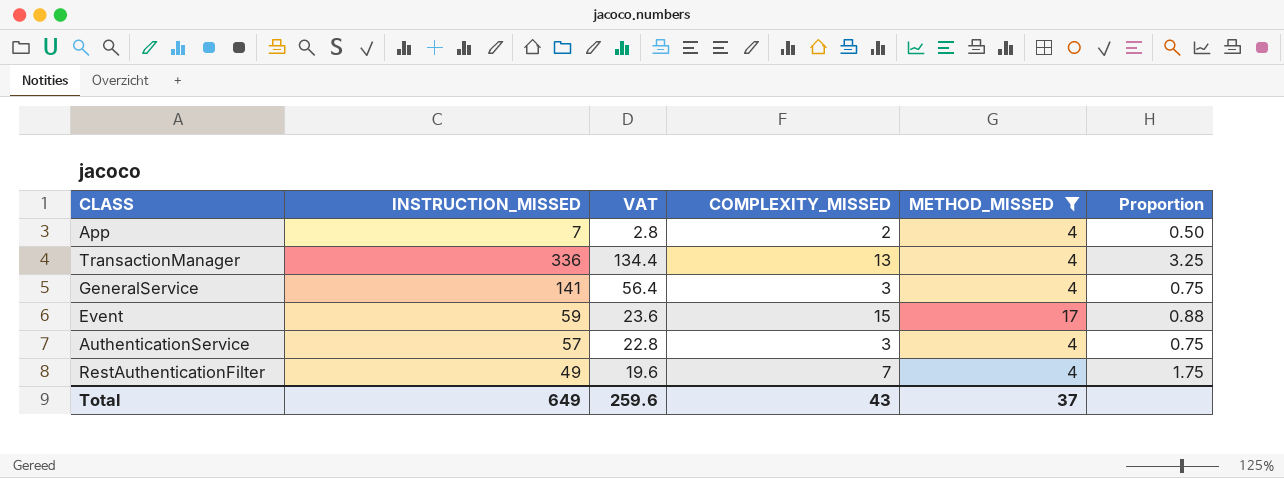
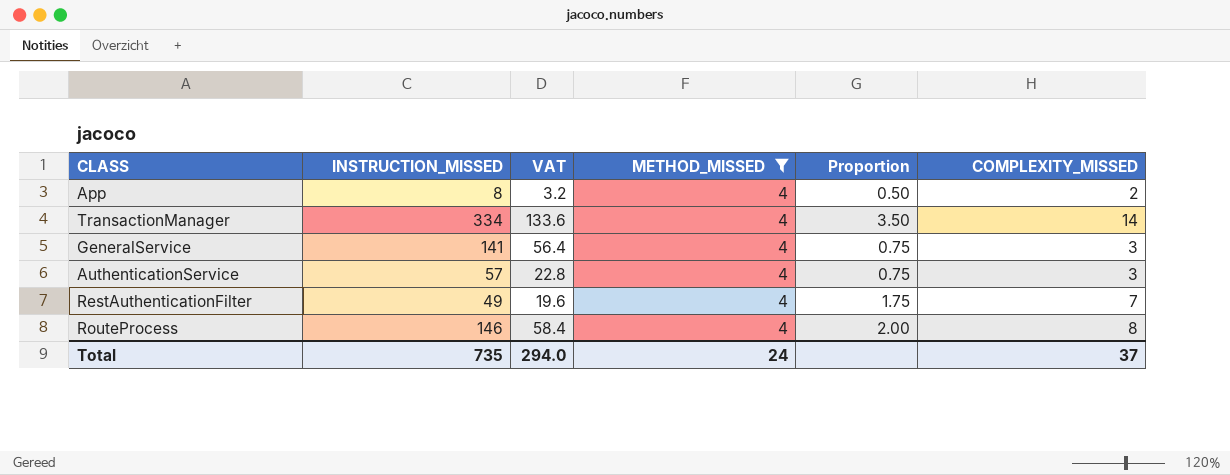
column COMPLEXITY_MISSED | position: 4 -> 6
row Event: 59 | 23.6 | 15 | 17 | 0.88 -> none
App | INSTRUCTION_MISSED: 7 -> 8
App | VAT: 2.8 -> 3.2
TransactionManager | INSTRUCTION_MISSED: 336 -> 334
TransactionManager | VAT: 134.4 -> 133.6
TransactionManager | Proportion: 3.25 -> 3.50
TransactionManager | COMPLEXITY_MISSED: 13 -> 14
row RouteProcess: none -> 146 | 58.4 | 4 | 2.00 | 8
Total | INSTRUCTION_MISSED: 649 -> 735
Total | VAT: 259.6 -> 294.0
Total | METHOD_MISSED: 37 -> 24
Total | COMPLEXITY_MISSED: 43 -> 37

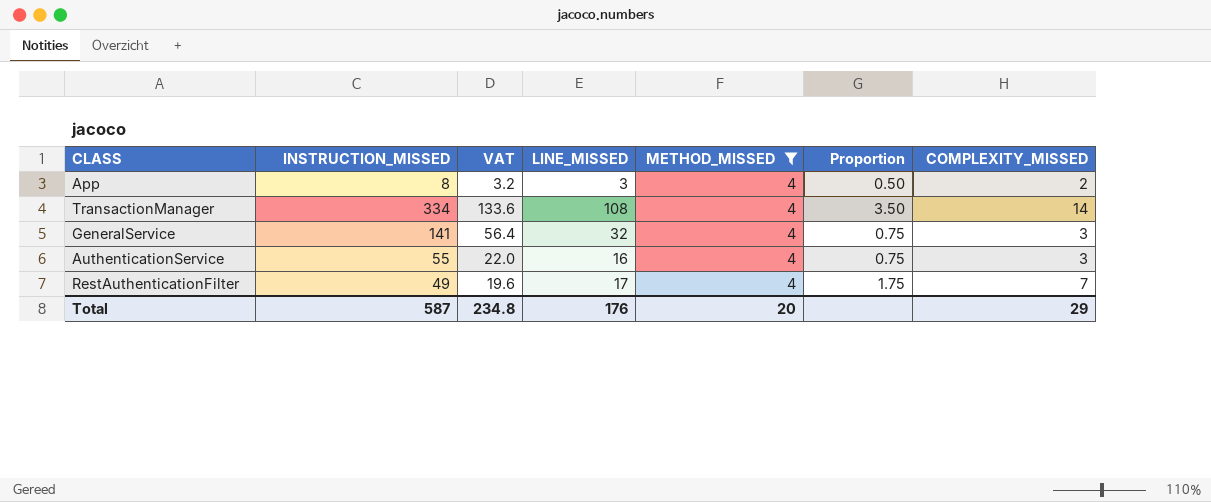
column LINE_MISSED | position: none -> 4
row RouteProcess: 146 | 58.4 | 4 | 2.00 | 8 -> none
AuthenticationService | INSTRUCTION_MISSED: 57 -> 55
AuthenticationService | VAT: 22.8 -> 22.0
Total | INSTRUCTION_MISSED: 735 -> 587
Total | VAT: 294.0 -> 234.8
Total | METHOD_MISSED: 24 -> 20
Total | COMPLEXITY_MISSED: 37 -> 29

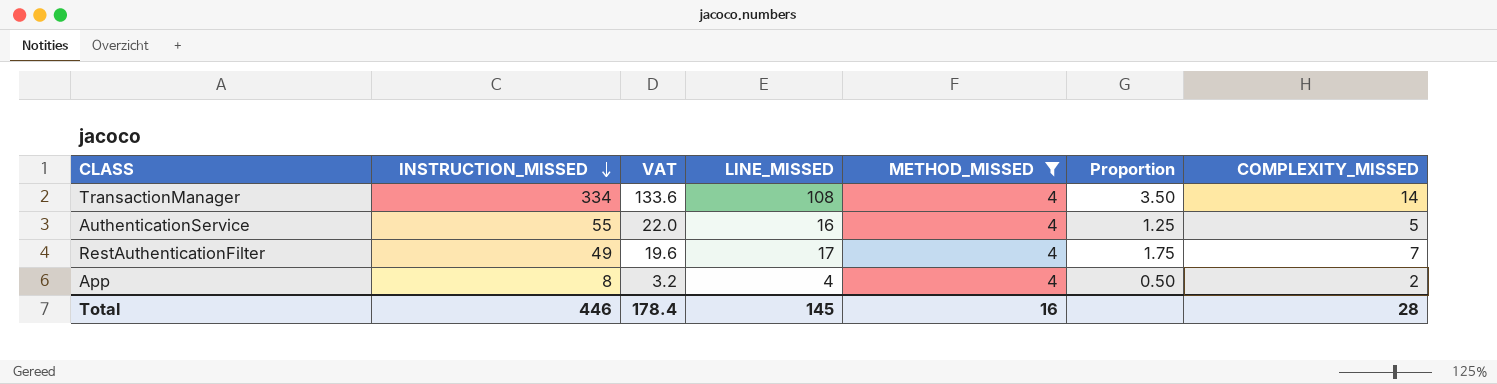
row order: none -> INSTRUCTION_MISSED descending
row GeneralService: 141 | 56.4 | 32 | 4 | 0.75 | 3 -> none
AuthenticationService | Proportion: 0.75 -> 1.25
AuthenticationService | COMPLEXITY_MISSED: 3 -> 5
App | LINE_MISSED: 3 -> 4
Total | INSTRUCTION_MISSED: 587 -> 446
Total | VAT: 234.8 -> 178.4
Total | LINE_MISSED: 176 -> 145
Total | METHOD_MISSED: 20 -> 16
Total | COMPLEXITY_MISSED: 29 -> 28

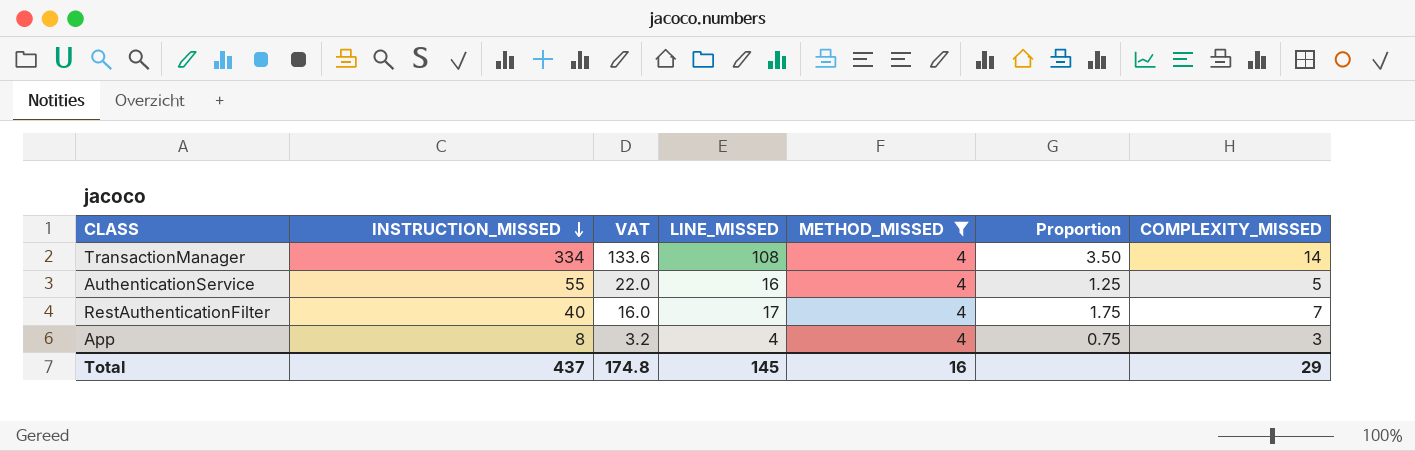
RestAuthenticationFilter | INSTRUCTION_MISSED: 49 -> 40
RestAuthenticationFilter | VAT: 19.6 -> 16.0
App | Proportion: 0.50 -> 0.75
App | COMPLEXITY_MISSED: 2 -> 3
Total | INSTRUCTION_MISSED: 446 -> 437
Total | VAT: 178.4 -> 174.8
Total | COMPLEXITY_MISSED: 28 -> 29

